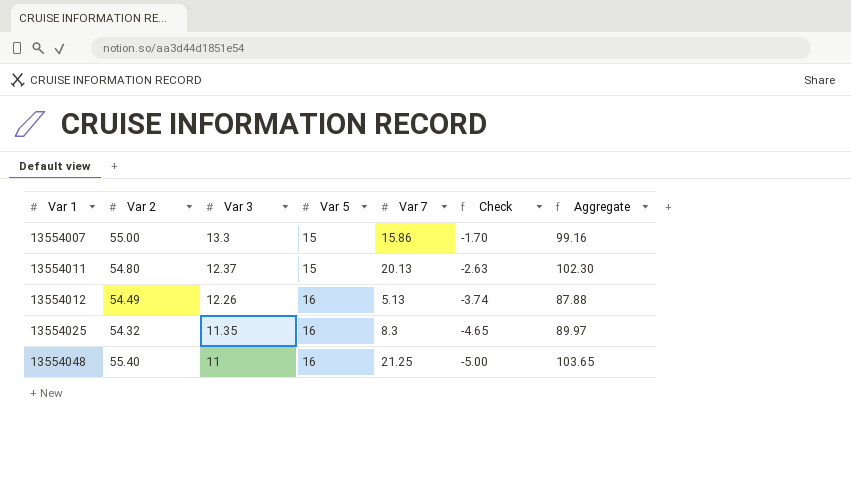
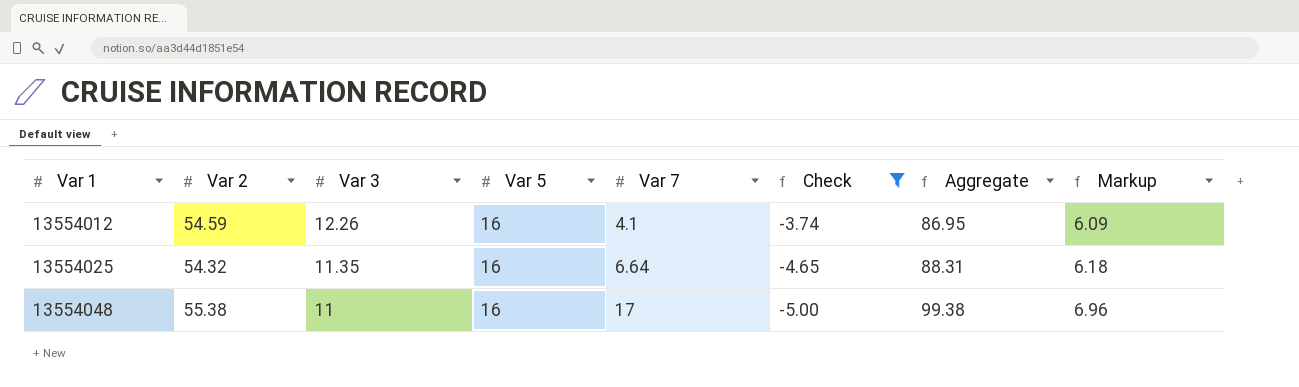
filter: none -> Check <= -3.74
column Markup | formula: none -> [Aggregate] * 0.07
13554012 | Var 2: 54.49 -> 54.59
13554012 | Var 7: 5.13 -> 4.1
13554012 | Aggregate: 87.88 -> 86.95
13554025 | Var 7: 8.3 -> 6.64
13554025 | Aggregate: 89.97 -> 88.31
13554048 | Var 2: 55.40 -> 55.38
13554048 | Var 7: 21.25 -> 17
13554048 | Aggregate: 103.65 -> 99.38

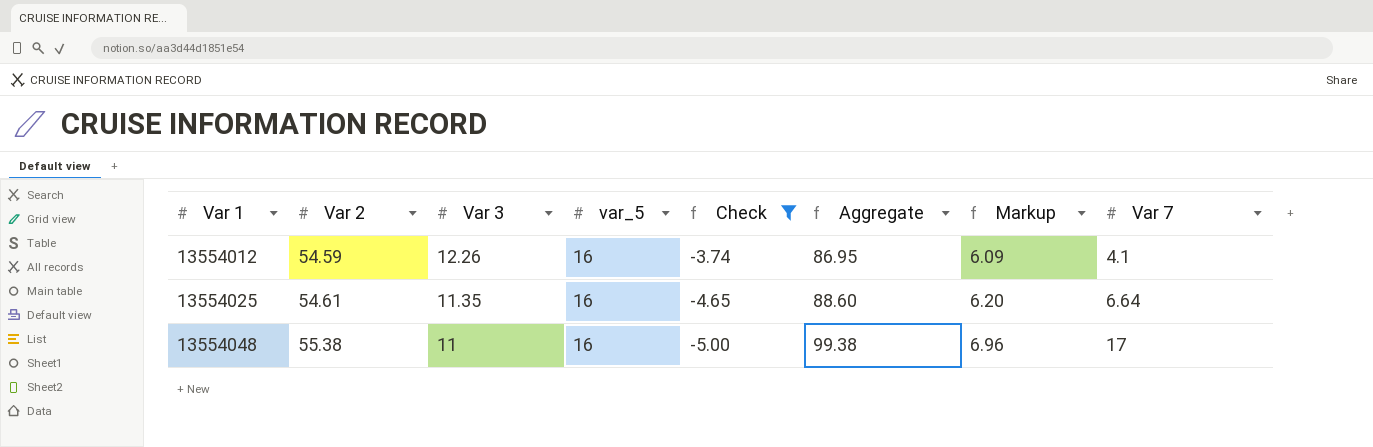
column name: Var 5 -> var_5
column Var 7 | position: 5 -> 8
13554025 | Var 2: 54.32 -> 54.61
13554025 | Aggregate: 88.31 -> 88.60
13554025 | Markup: 6.18 -> 6.20

